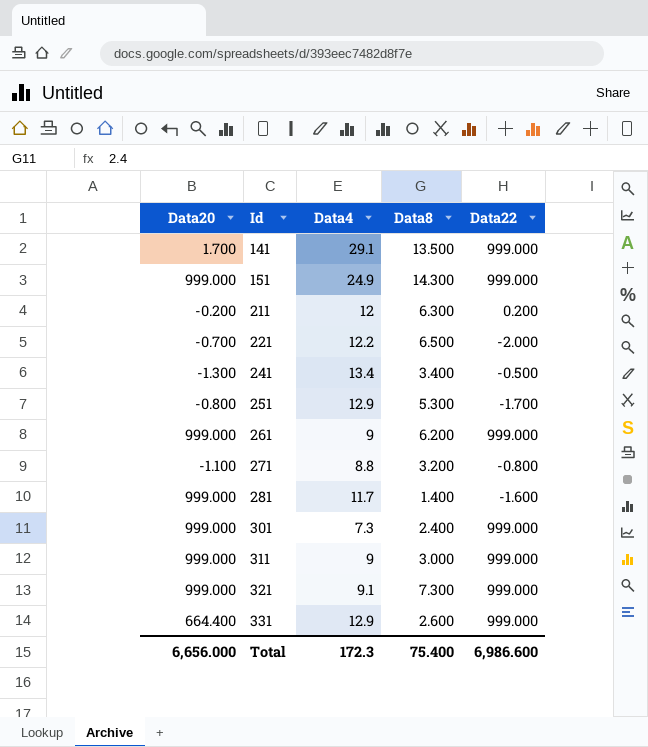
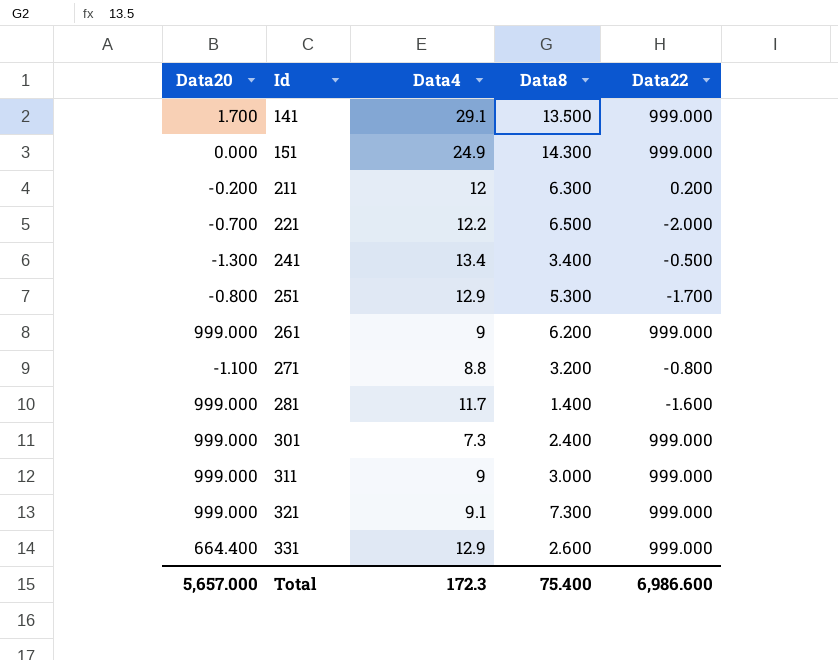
151 | Data20: 999.000 -> 0.000
Total | Data20: 6,656.000 -> 5,657.000

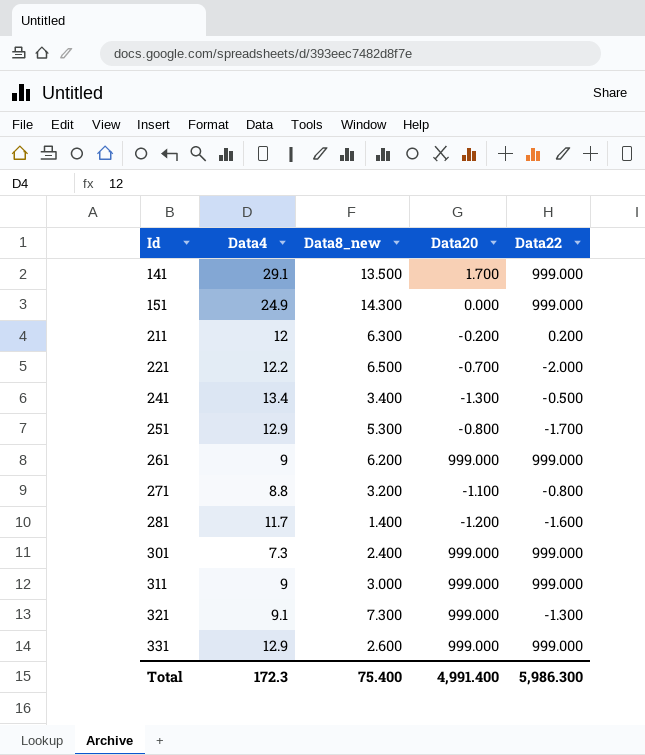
column name: Data8 -> Data8_new
column Data20 | position: 1 -> 4
281 | Data20: 999.000 -> -1.200
321 | Data22: 999.000 -> -1.300
331 | Data20: 664.400 -> 999.000
Total | Data20: 5,657.000 -> 4,991.400
Total | Data22: 6,986.600 -> 5,986.300

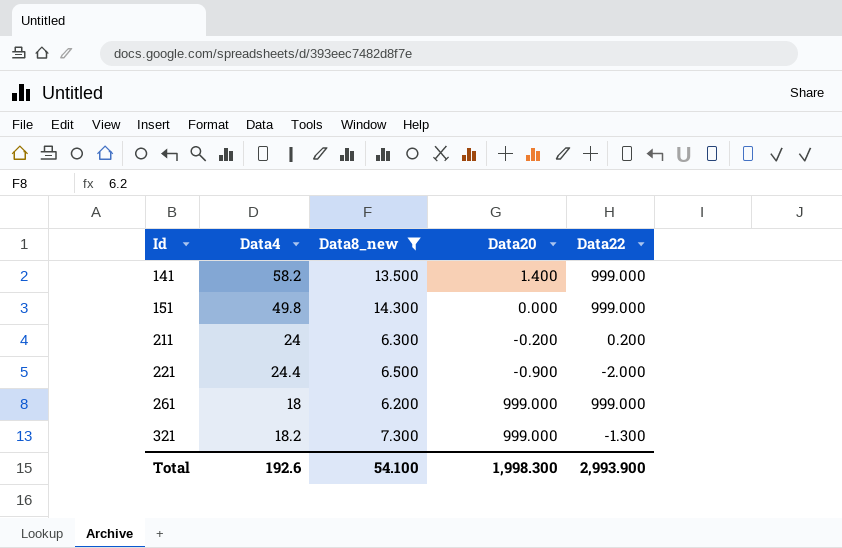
filter: none -> Data8_new >= 6.200
141 | Data4: 29.1 -> 58.2
141 | Data20: 1.700 -> 1.400
151 | Data4: 24.9 -> 49.8
211 | Data4: 12 -> 24
221 | Data4: 12.2 -> 24.4
221 | Data20: -0.700 -> -0.900
261 | Data4: 9 -> 18
321 | Data4: 9.1 -> 18.2
Total | Data4: 172.3 -> 192.6
Total | Data8_new: 75.400 -> 54.100
Total | Data20: 4,991.400 -> 1,998.300
Total | Data22: 5,986.300 -> 2,993.900

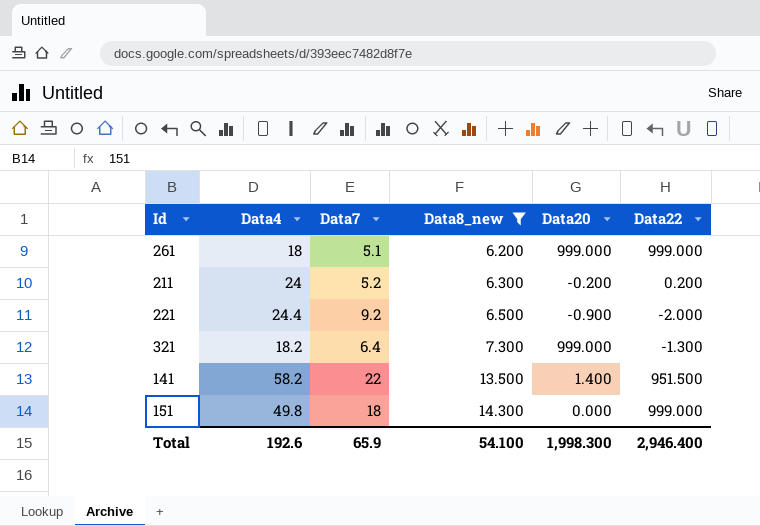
row order: Id ascending -> Data8_new ascending
column Data7 | position: none -> 3
141 | Data22: 999.000 -> 951.500
Total | Data22: 2,993.900 -> 2,946.400

